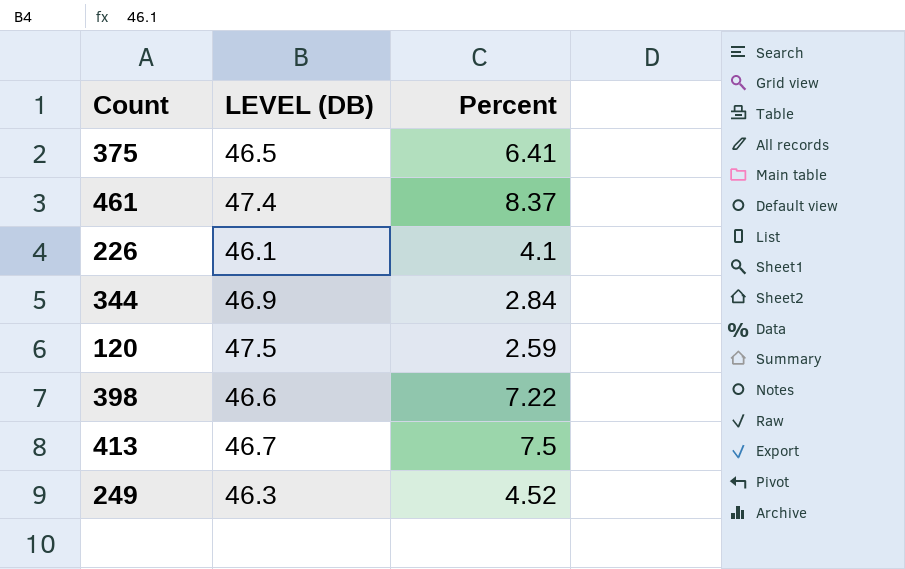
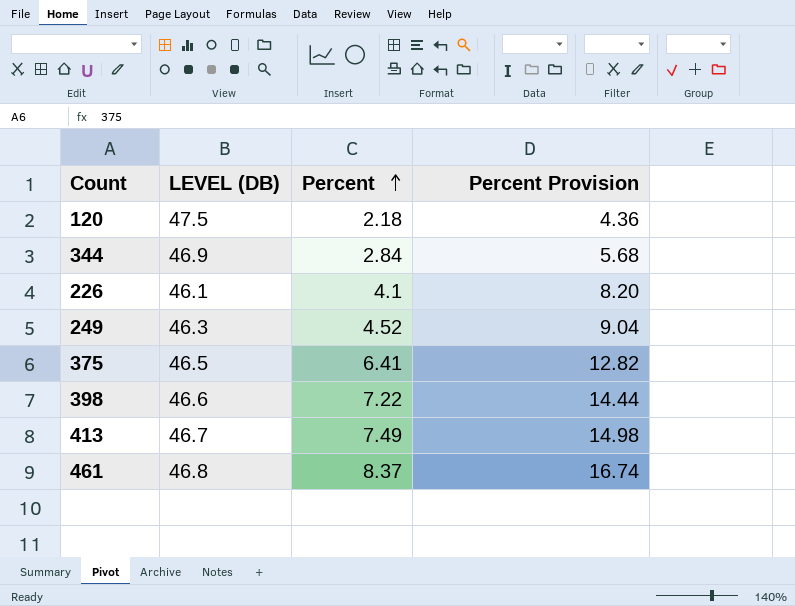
row order: none -> Percent ascending
column Percent Provision | formula: none -> [Percent] * 2
120 | Percent: 2.59 -> 2.18
413 | Percent: 7.5 -> 7.49
461 | LEVEL (DB): 47.4 -> 46.8

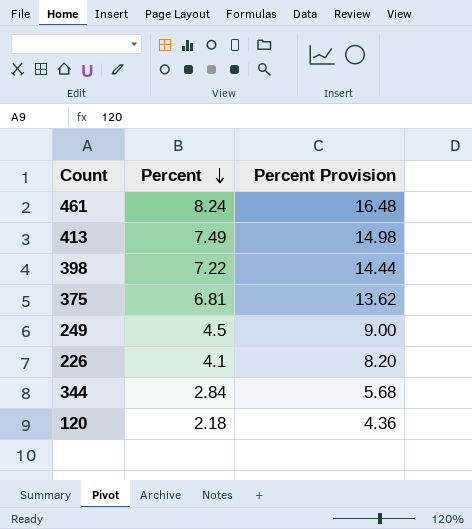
row order: Percent ascending -> Percent descending
column LEVEL (DB) | position: 2 -> none
461 | Percent: 8.37 -> 8.24
461 | Percent Provision: 16.74 -> 16.48
375 | Percent: 6.41 -> 6.81
375 | Percent Provision: 12.82 -> 13.62
249 | Percent: 4.52 -> 4.5
249 | Percent Provision: 9.04 -> 9.00

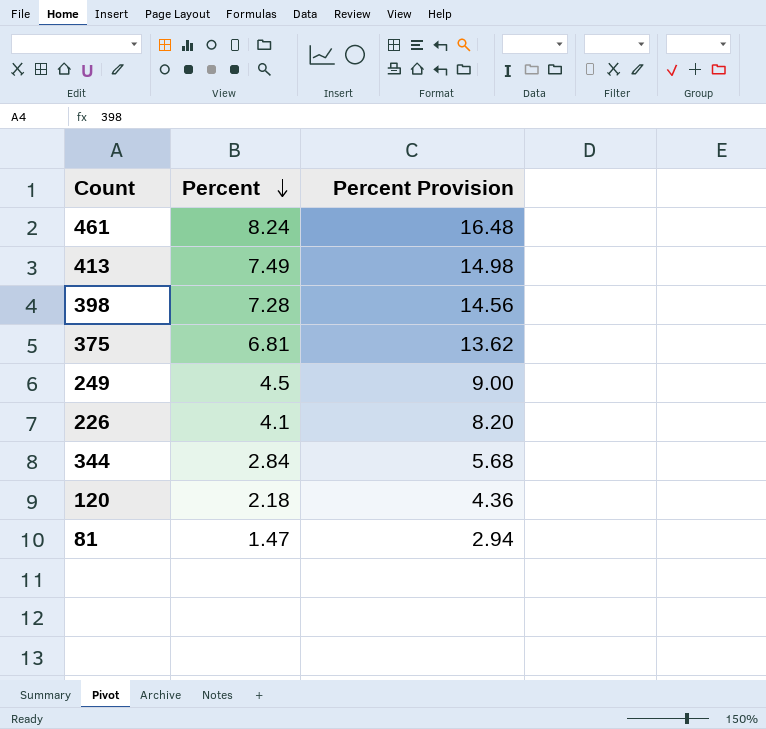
398 | Percent: 7.22 -> 7.28
398 | Percent Provision: 14.44 -> 14.56
row 81: none -> 1.47 | 2.94

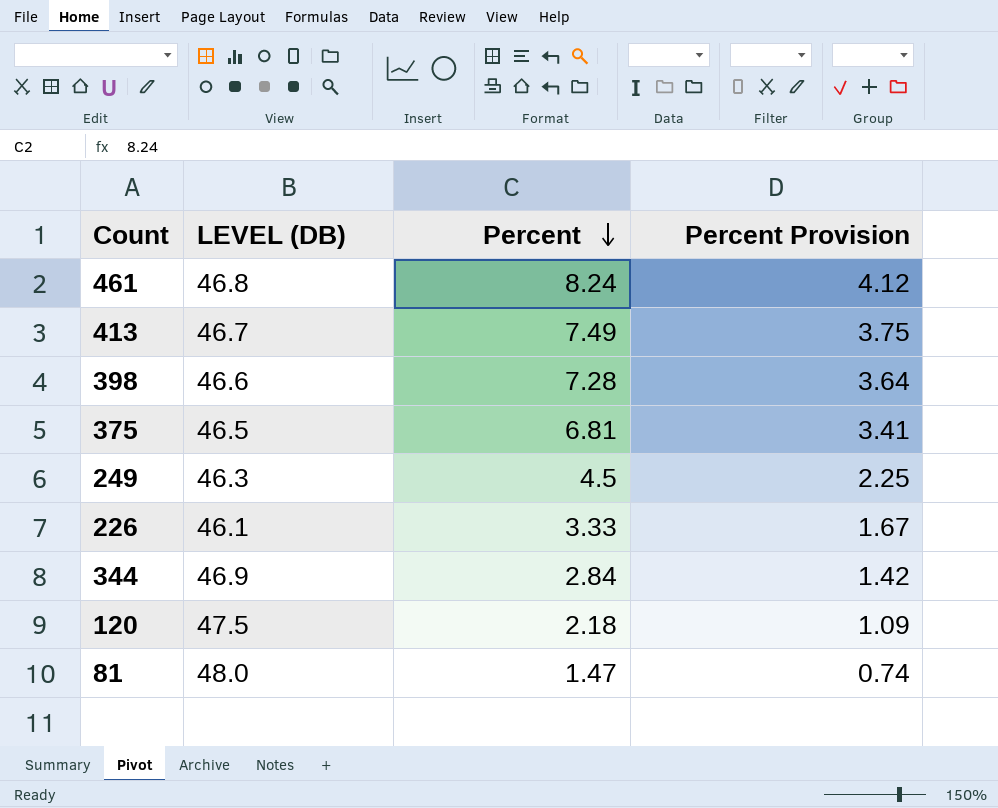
column LEVEL (DB) | position: none -> 2
column Percent Provision | formula: [Percent] * 2 -> [Percent] * 0.5
226 | Percent: 4.1 -> 3.33

